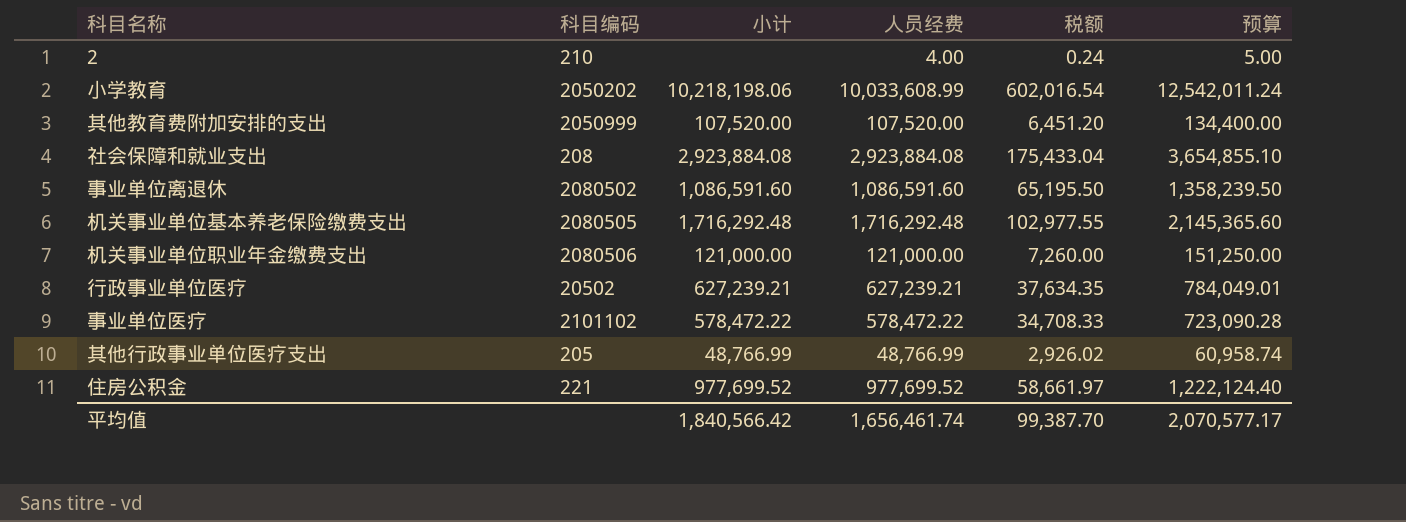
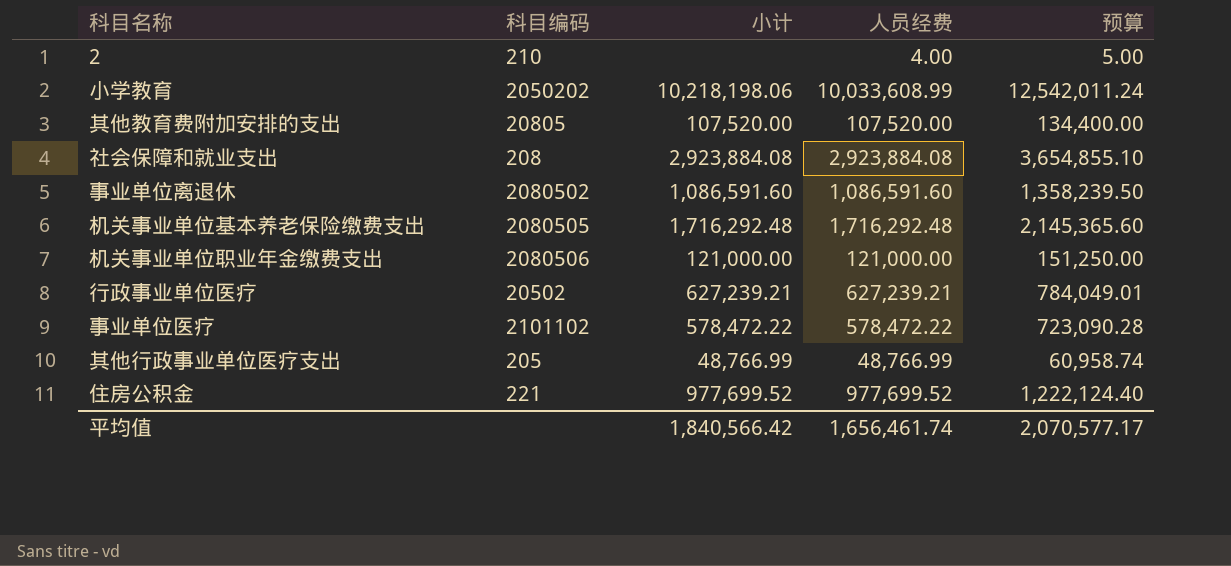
column 税额 | formula: [人员经费] * 0.06 -> none
其他教育费附加安排的支出 | 科目编码: 2050999 -> 20805

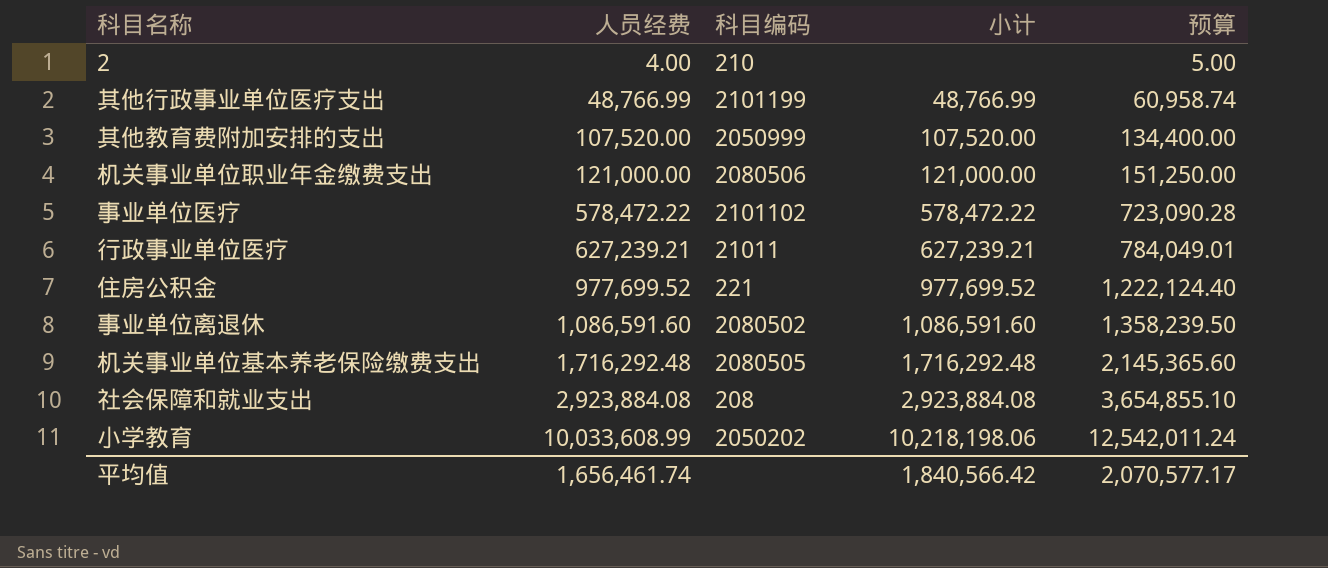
row order: none -> 人员经费 ascending
column 人员经费 | position: 4 -> 2
其他行政事业单位医疗支出 | 科目编码: 205 -> 2101199
其他教育费附加安排的支出 | 科目编码: 20805 -> 2050999
行政事业单位医疗 | 科目编码: 20502 -> 21011

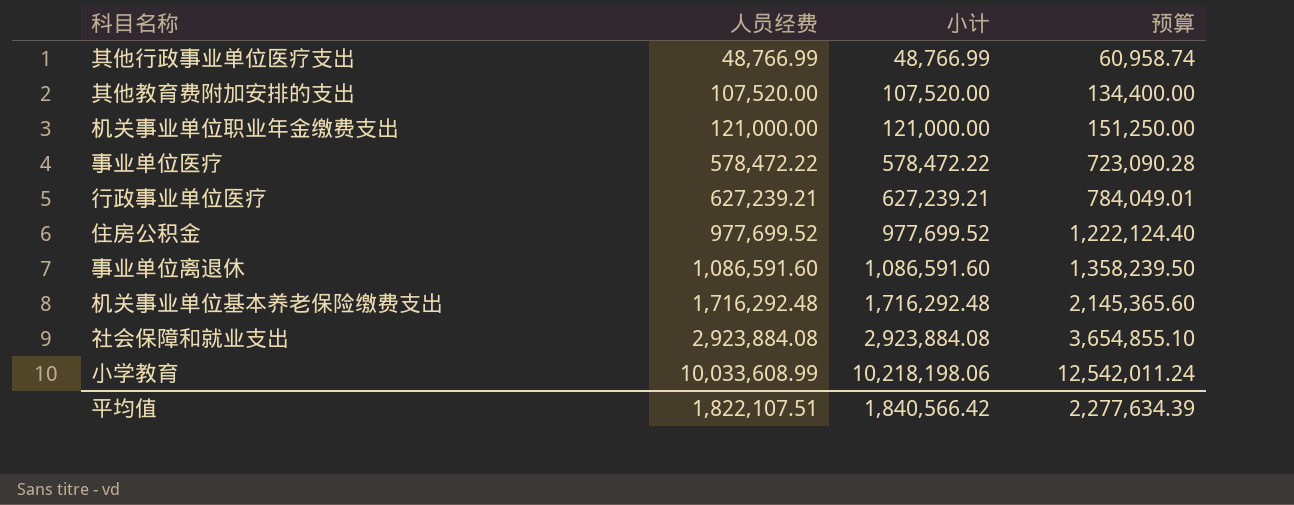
column 科目编码 | position: 3 -> none
row 2: 4.00 | 210 | none | 5.00 -> none
平均值 | 人员经费: 1,656,461.74 -> 1,822,107.51
平均值 | 预算: 2,070,577.17 -> 2,277,634.39

